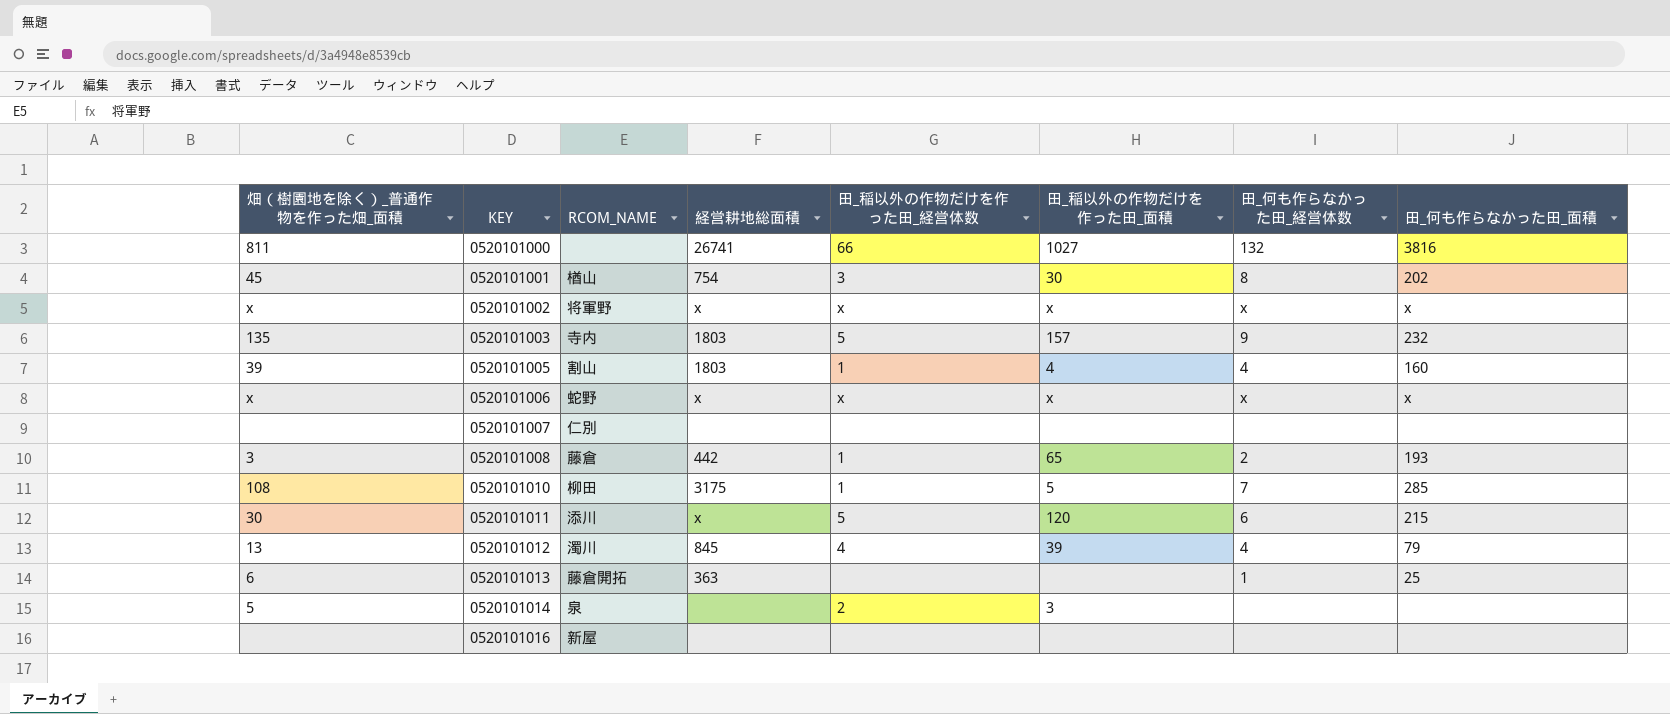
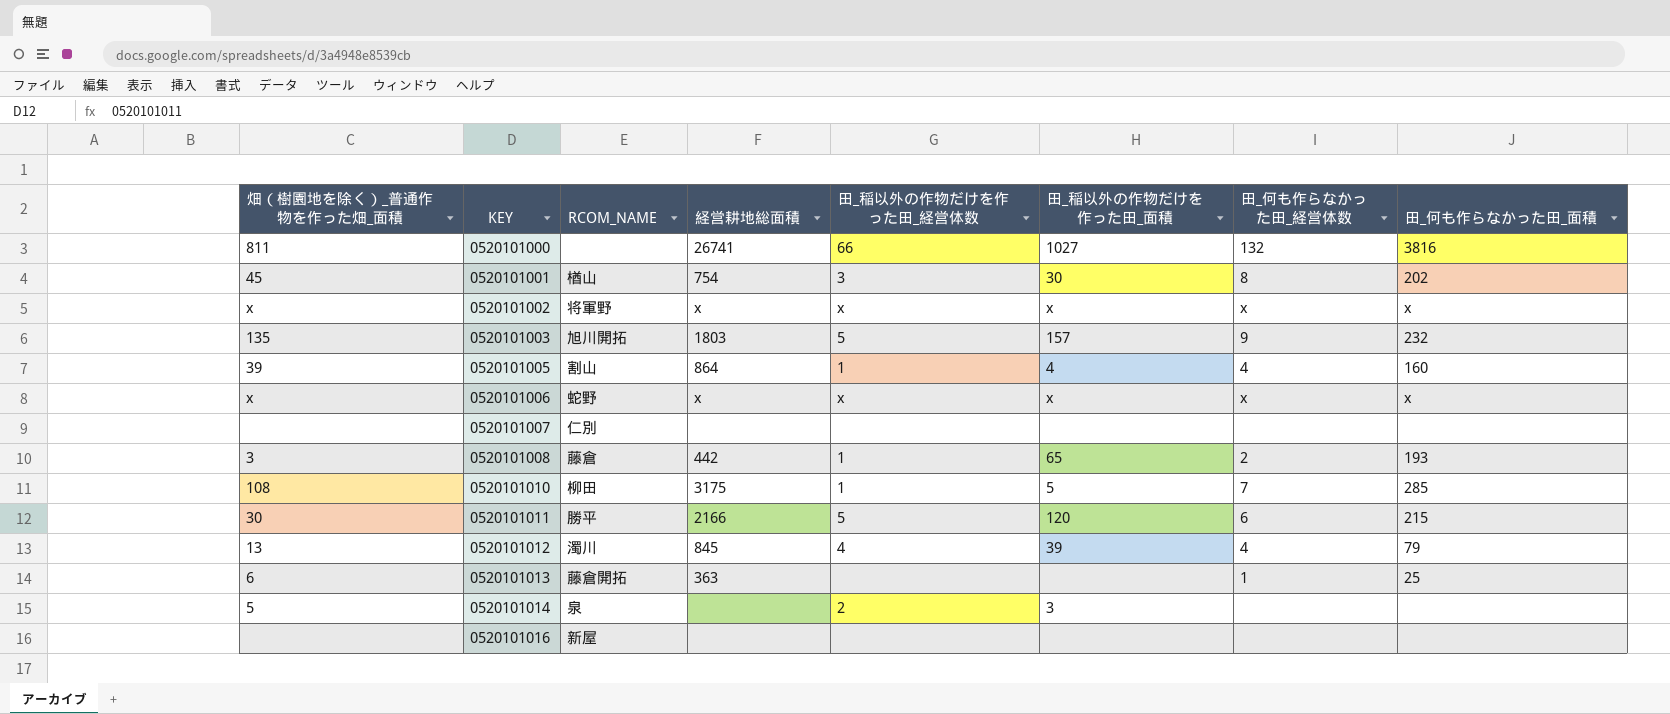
0520101003 | RCOM_NAME: 寺内 -> 旭川開拓
0520101005 | 経営耕地総面積: 1803 -> 864
0520101011 | RCOM_NAME: 添川 -> 勝平
0520101011 | 経営耕地総面積: x -> 2166

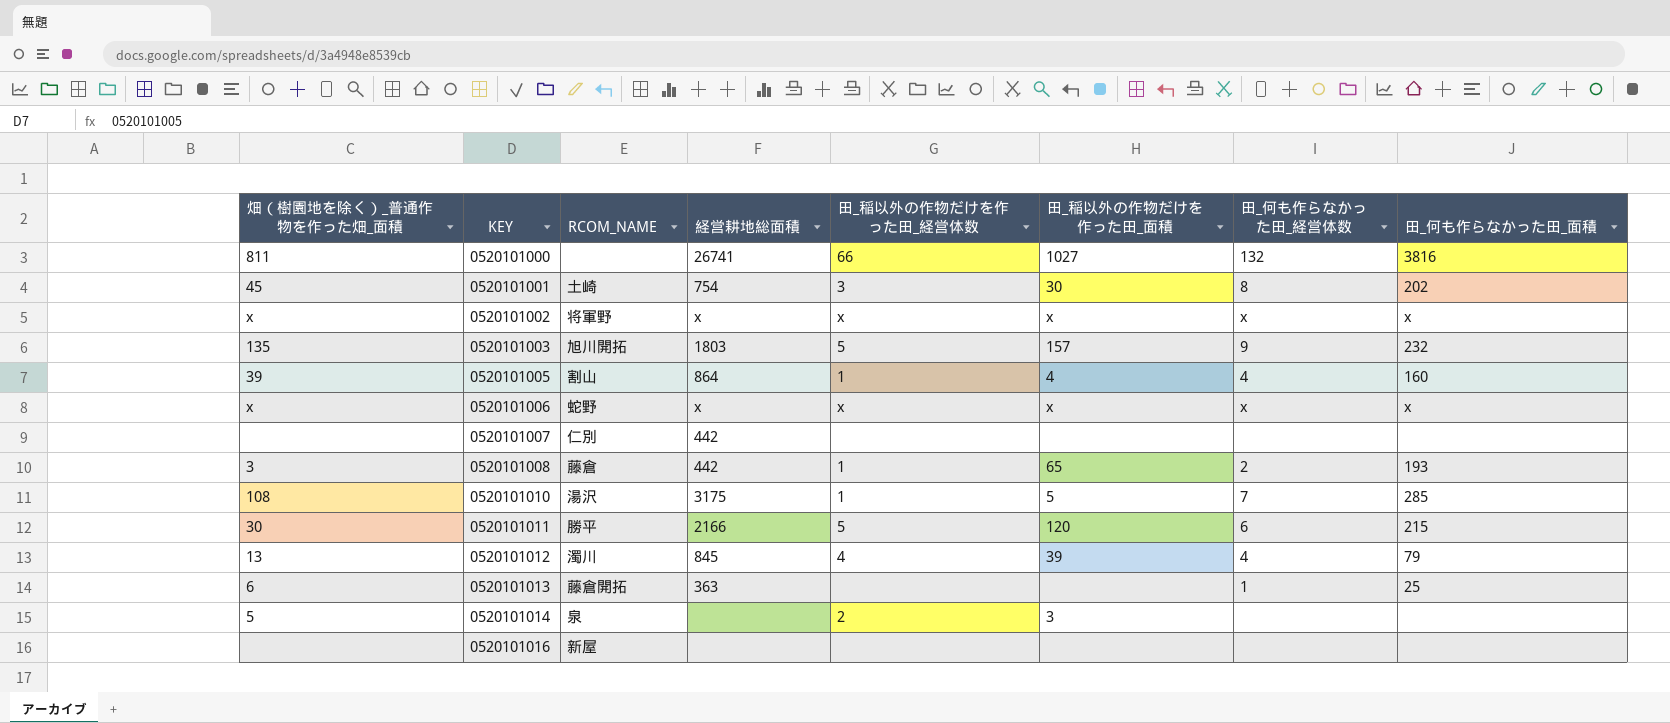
0520101001 | RCOM_NAME: 楢山 -> 土崎
0520101007 | 経営耕地総面積: none -> 442
0520101010 | RCOM_NAME: 柳田 -> 湯沢

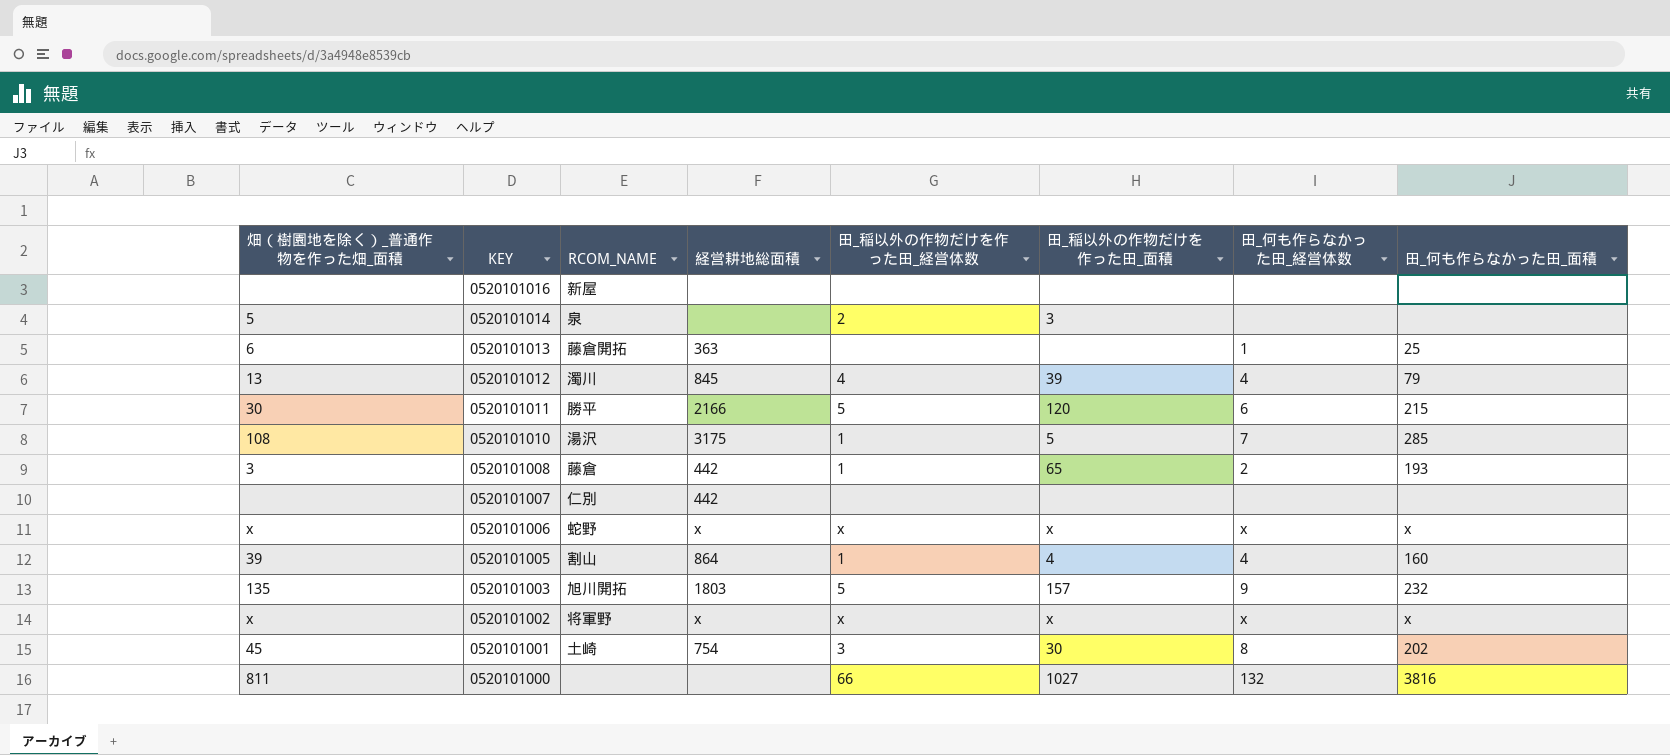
row order: KEY ascending -> KEY descending
0520101000 | 経営耕地総面積: 26741 -> none

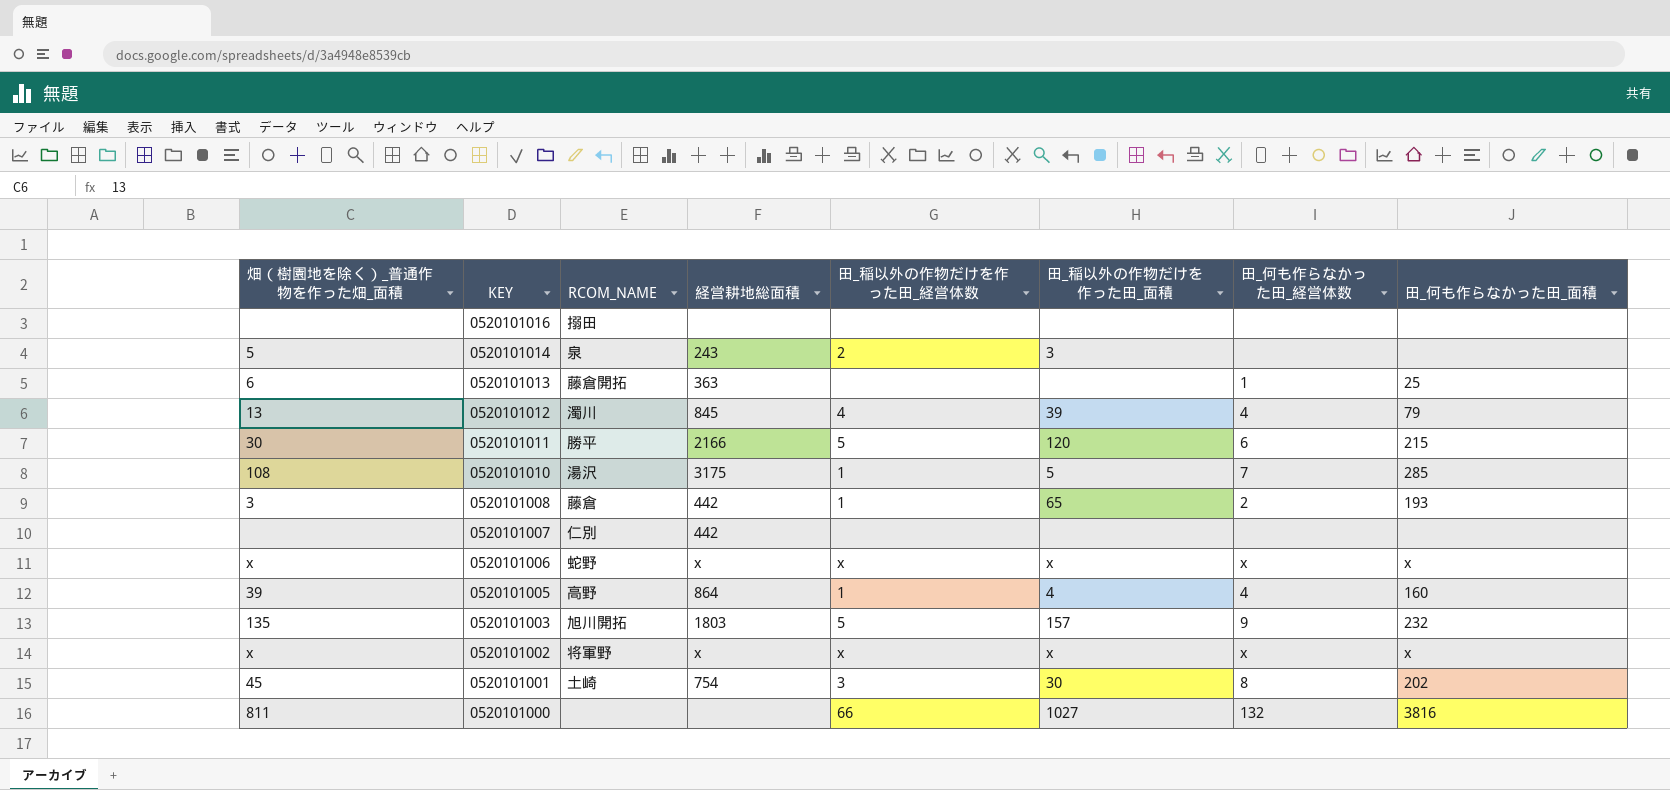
0520101016 | RCOM_NAME: 新屋 -> 搦田
0520101014 | 経営耕地総面積: none -> 243
0520101005 | RCOM_NAME: 割山 -> 高野

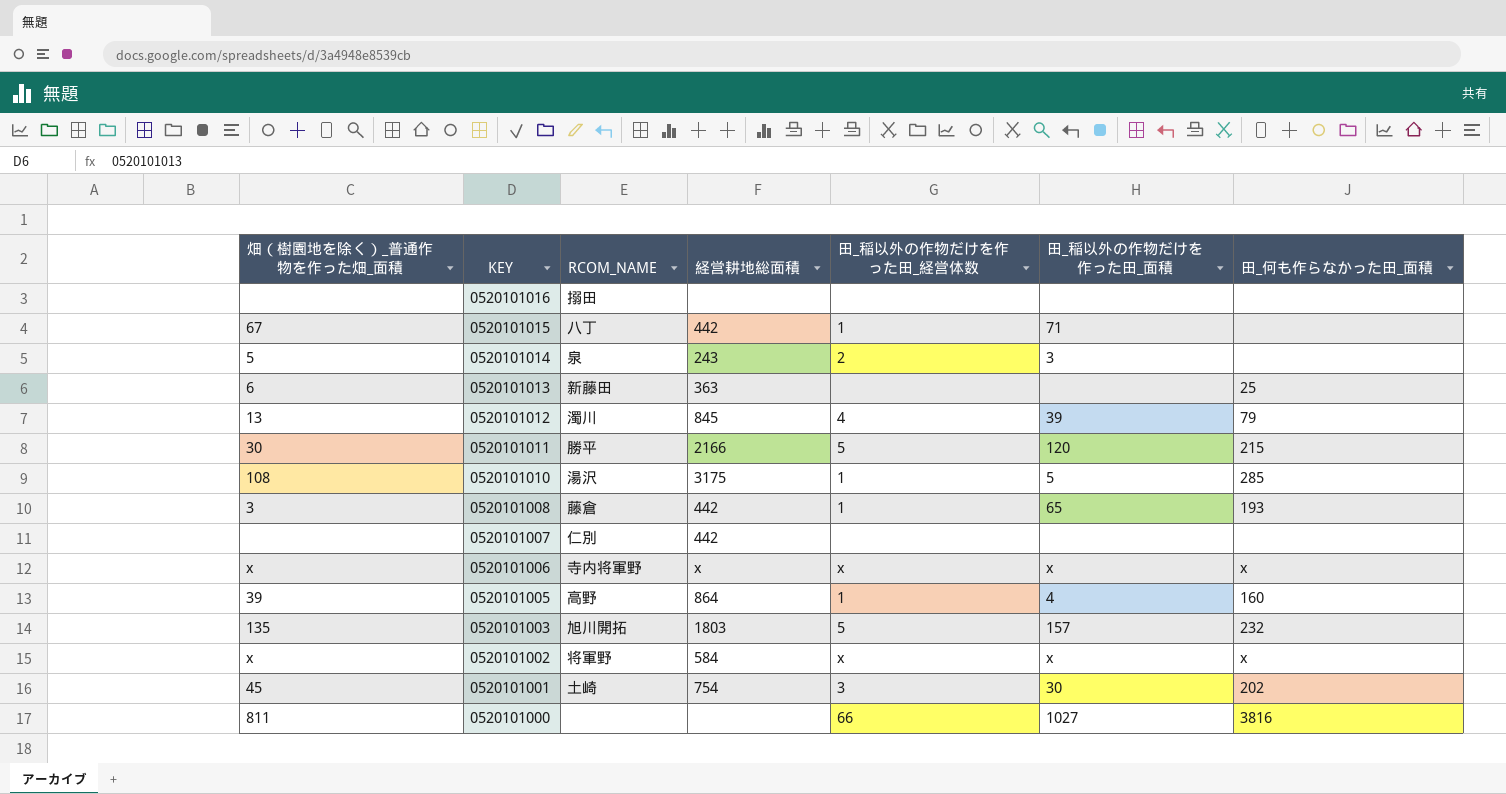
column 田_何も作らなかった田_経営体数 | position: 7 -> none
row 0520101015: none -> 67 | 八丁 | 442 | 1 | 71 | none
0520101013 | RCOM_NAME: 藤倉開拓 -> 新藤田
0520101006 | RCOM_NAME: 蛇野 -> 寺内将軍野
0520101002 | 経営耕地総面積: x -> 584

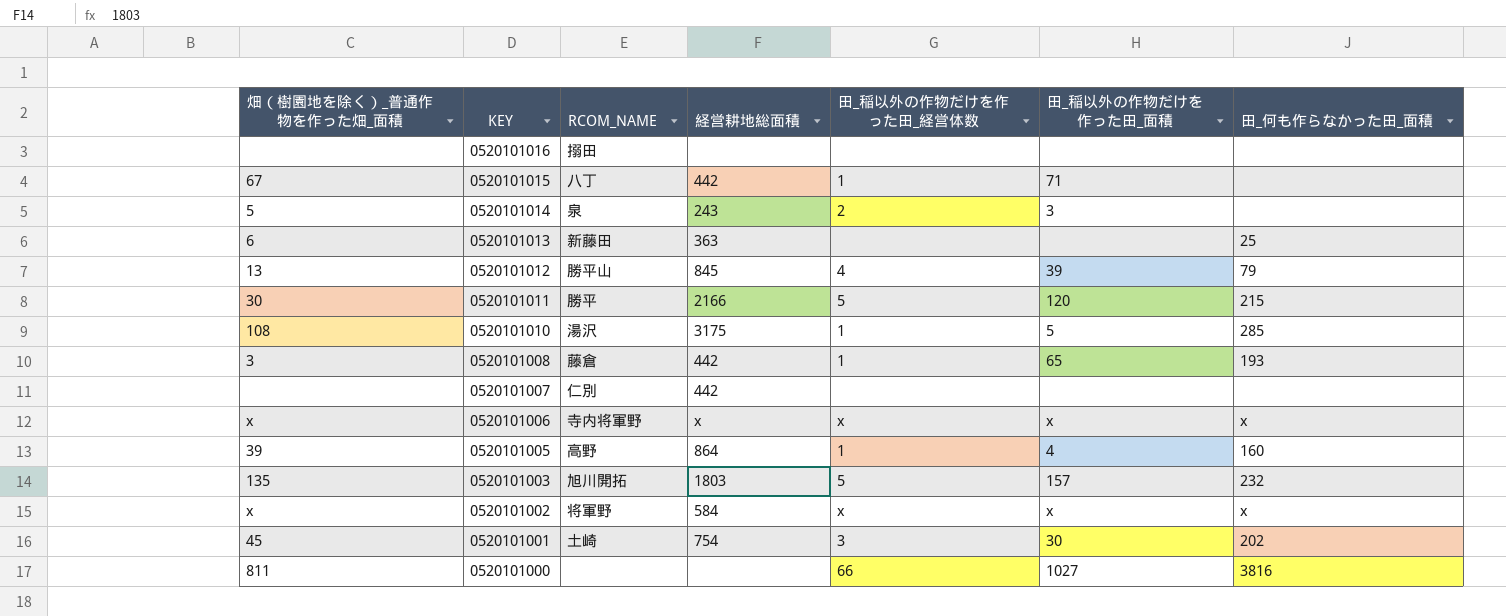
0520101012 | RCOM_NAME: 濁川 -> 勝平山

